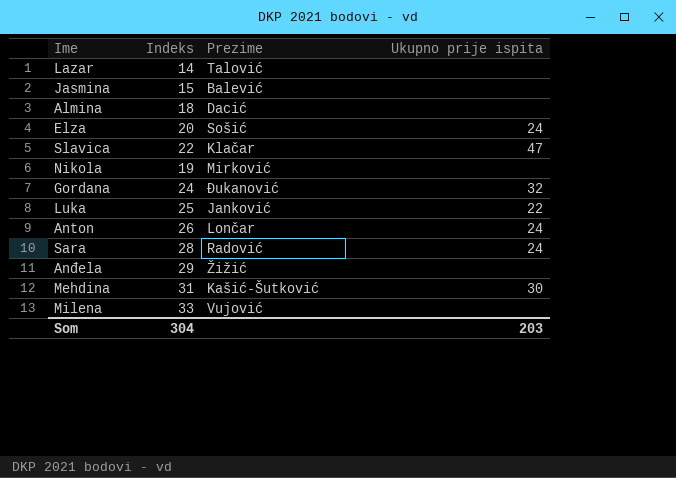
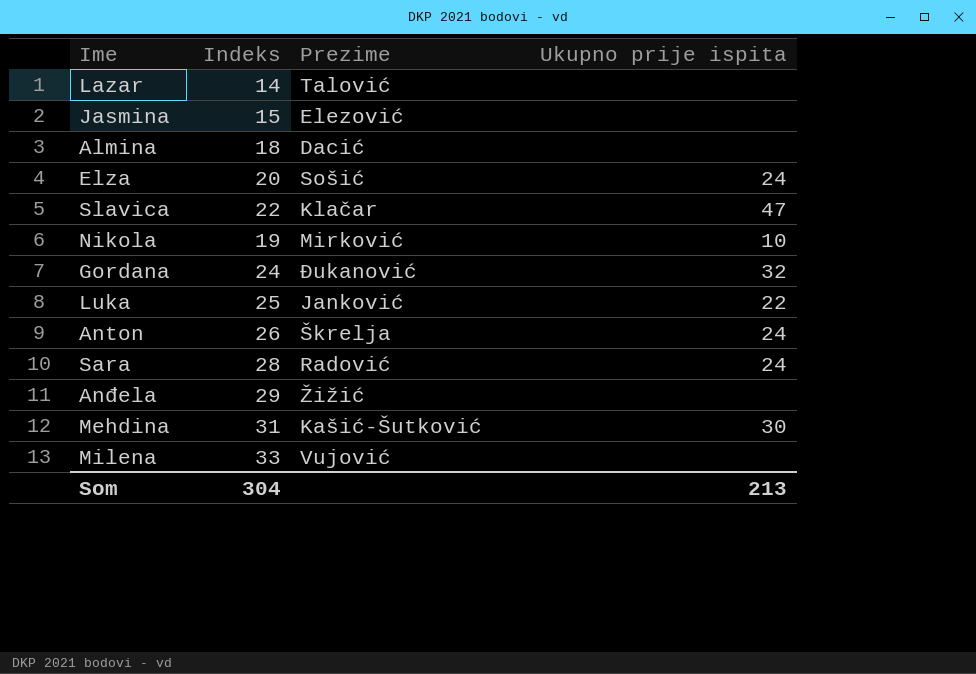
Jasmina | Prezime: Balević -> Elezović
Nikola | Ukupno prije ispita: none -> 10
Anton | Prezime: Lončar -> Škrelja
Som | Ukupno prije ispita: 203 -> 213

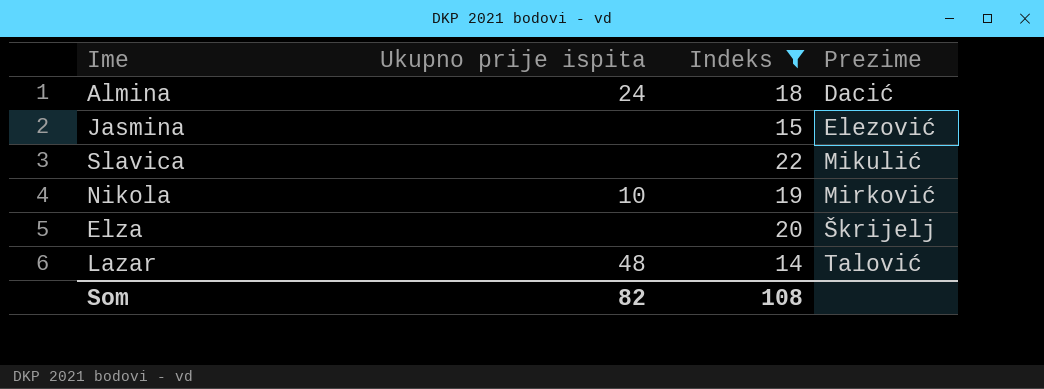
filter: none -> Indeks <= 22
row order: none -> Prezime ascending
column Ukupno prije ispita | position: 4 -> 2
Almina | Ukupno prije ispita: none -> 24
Slavica | Ukupno prije ispita: 47 -> none
Slavica | Prezime: Klačar -> Mikulić
Elza | Ukupno prije ispita: 24 -> none
Elza | Prezime: Sošić -> Škrijelj
Lazar | Ukupno prije ispita: none -> 48
Som | Ukupno prije ispita: 213 -> 82
Som | Indeks: 304 -> 108

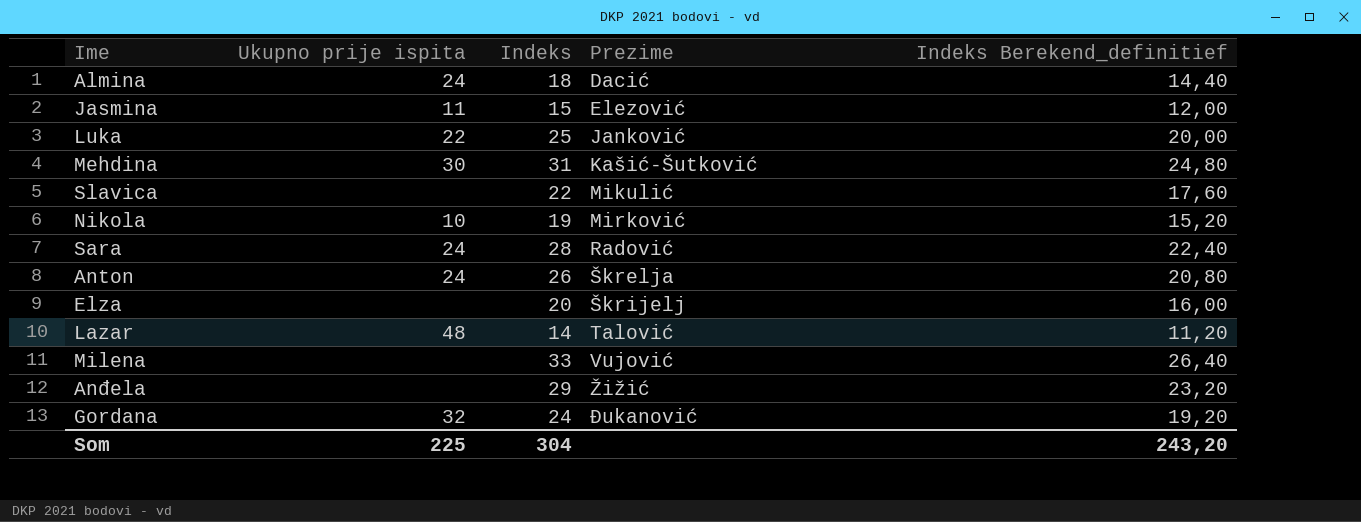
filter: Indeks <= 22 -> none
column Indeks Berekend_definitief | formula: none -> [Indeks] * 0,8
Jasmina | Ukupno prije ispita: none -> 11
Som | Ukupno prije ispita: 82 -> 225
Som | Indeks: 108 -> 304

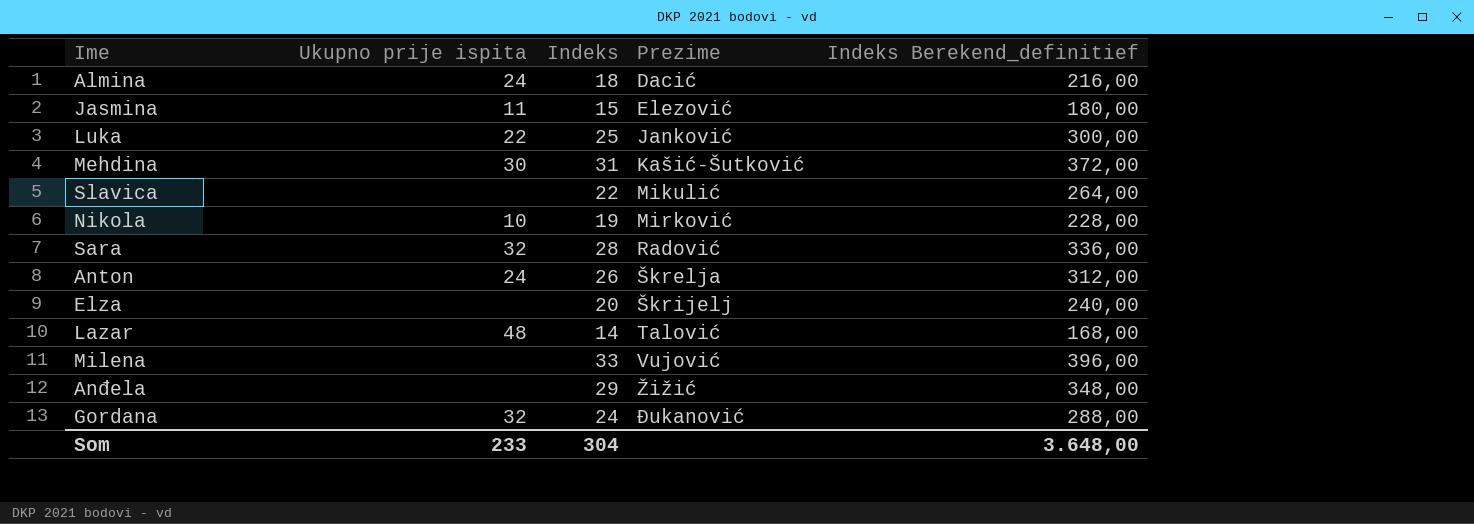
column Indeks Berekend_definitief | formula: [Indeks] * 0,8 -> [Indeks] * 12
Sara | Ukupno prije ispita: 24 -> 32
Som | Ukupno prije ispita: 225 -> 233
Som | Indeks Berekend_definitief: 243,20 -> 3.648,00

